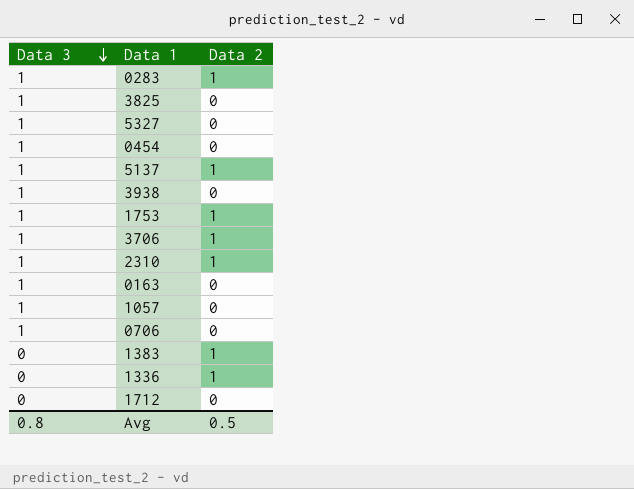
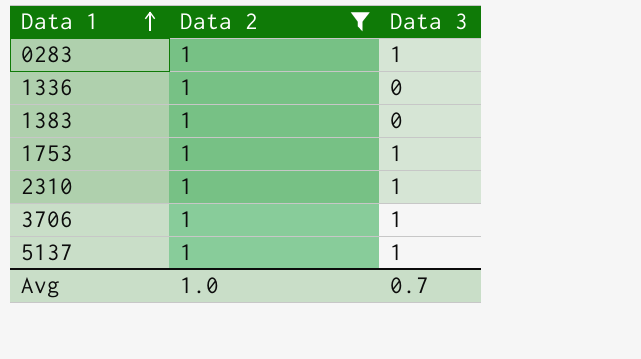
filter: none -> Data 2 = 1
row order: Data 3 descending -> Data 1 ascending
column Data 3 | position: 1 -> 3
Avg | Data 2: 0.5 -> 1.0
Avg | Data 3: 0.8 -> 0.7

